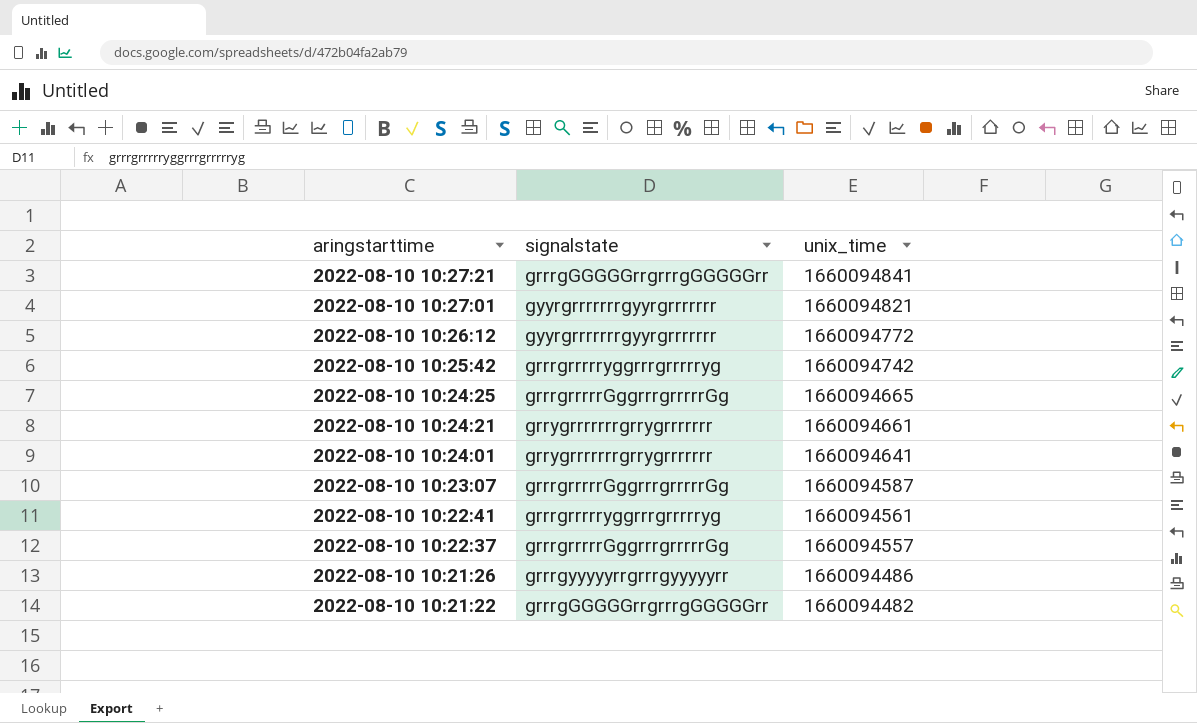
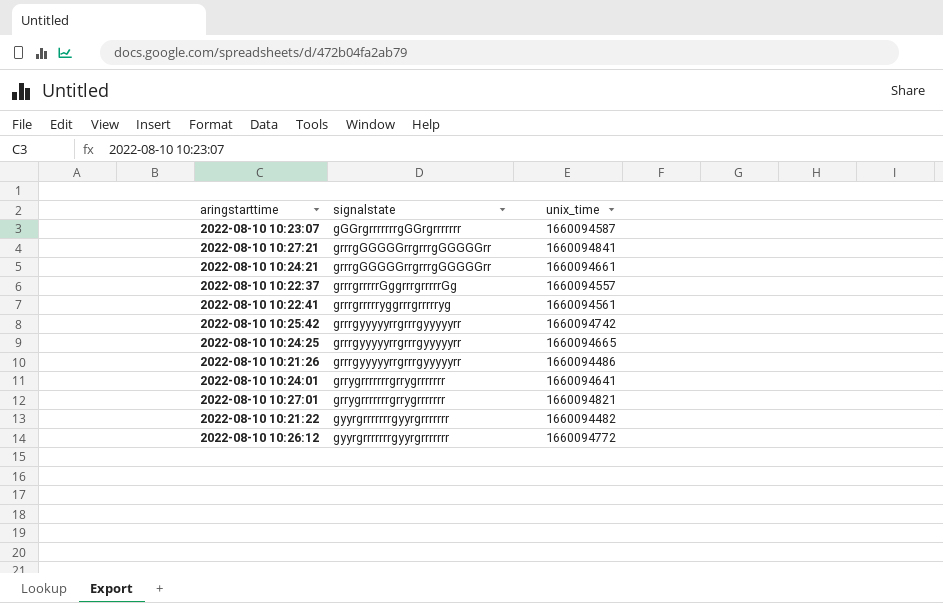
row order: aringstarttime descending -> signalstate ascending
2022-08-10 10:23:07 | signalstate: grrrgrrrrrGggrrrgrrrrrGg -> gGGrgrrrrrrrgGGrgrrrrrrr
2022-08-10 10:24:21 | signalstate: grrygrrrrrrrgrrygrrrrrrr -> grrrgGGGGGrrgrrrgGGGGGrr
2022-08-10 10:25:42 | signalstate: grrrgrrrrryggrrrgrrrrryg -> grrrgyyyyyrrgrrrgyyyyyrr
2022-08-10 10:24:25 | signalstate: grrrgrrrrrGggrrrgrrrrrGg -> grrrgyyyyyrrgrrrgyyyyyrr
2022-08-10 10:27:01 | signalstate: gyyrgrrrrrrrgyyrgrrrrrrr -> grrygrrrrrrrgrrygrrrrrrr
2022-08-10 10:21:22 | signalstate: grrrgGGGGGrrgrrrgGGGGGrr -> gyyrgrrrrrrrgyyrgrrrrrrr

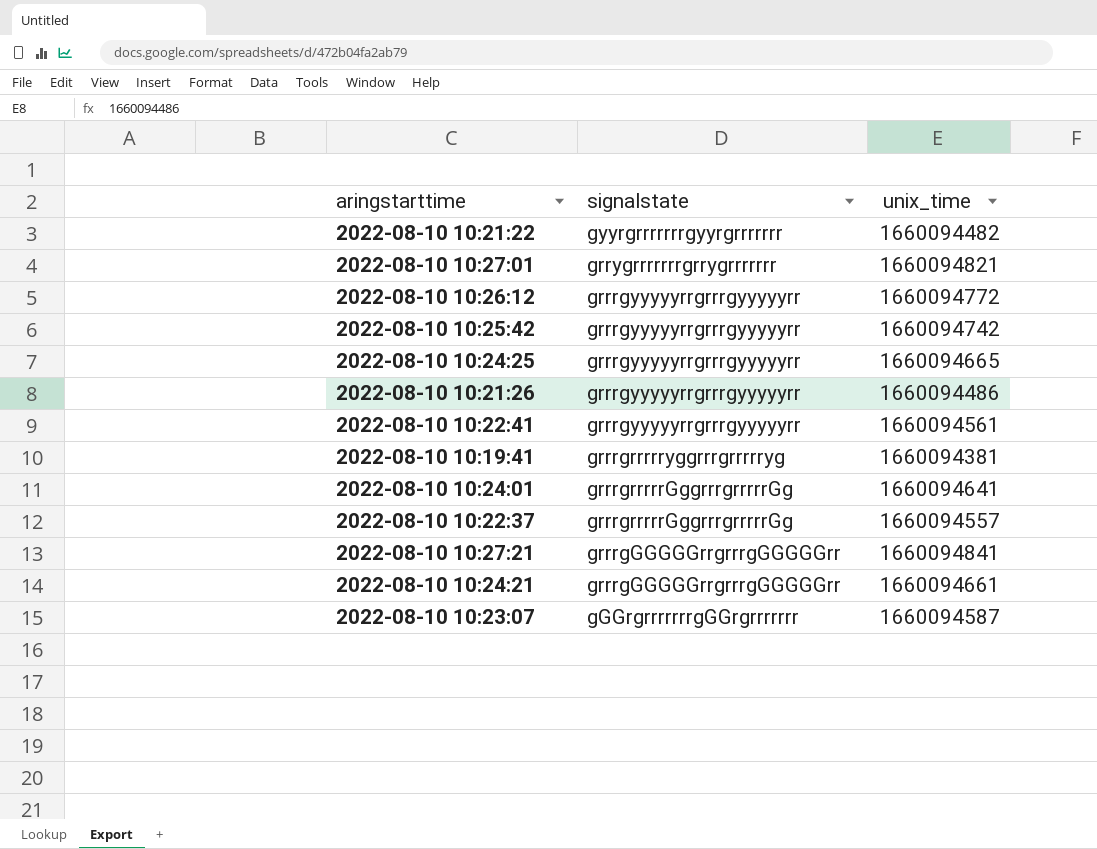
row order: signalstate ascending -> signalstate descending
2022-08-10 10:26:12 | signalstate: gyyrgrrrrrrrgyyrgrrrrrrr -> grrrgyyyyyrrgrrrgyyyyyrr
2022-08-10 10:22:41 | signalstate: grrrgrrrrryggrrrgrrrrryg -> grrrgyyyyyrrgrrrgyyyyyrr
row 2022-08-10 10:19:41: none -> grrrgrrrrryggrrrgrrrrryg | 1660094381
2022-08-10 10:24:01 | signalstate: grrygrrrrrrrgrrygrrrrrrr -> grrrgrrrrrGggrrrgrrrrrGg

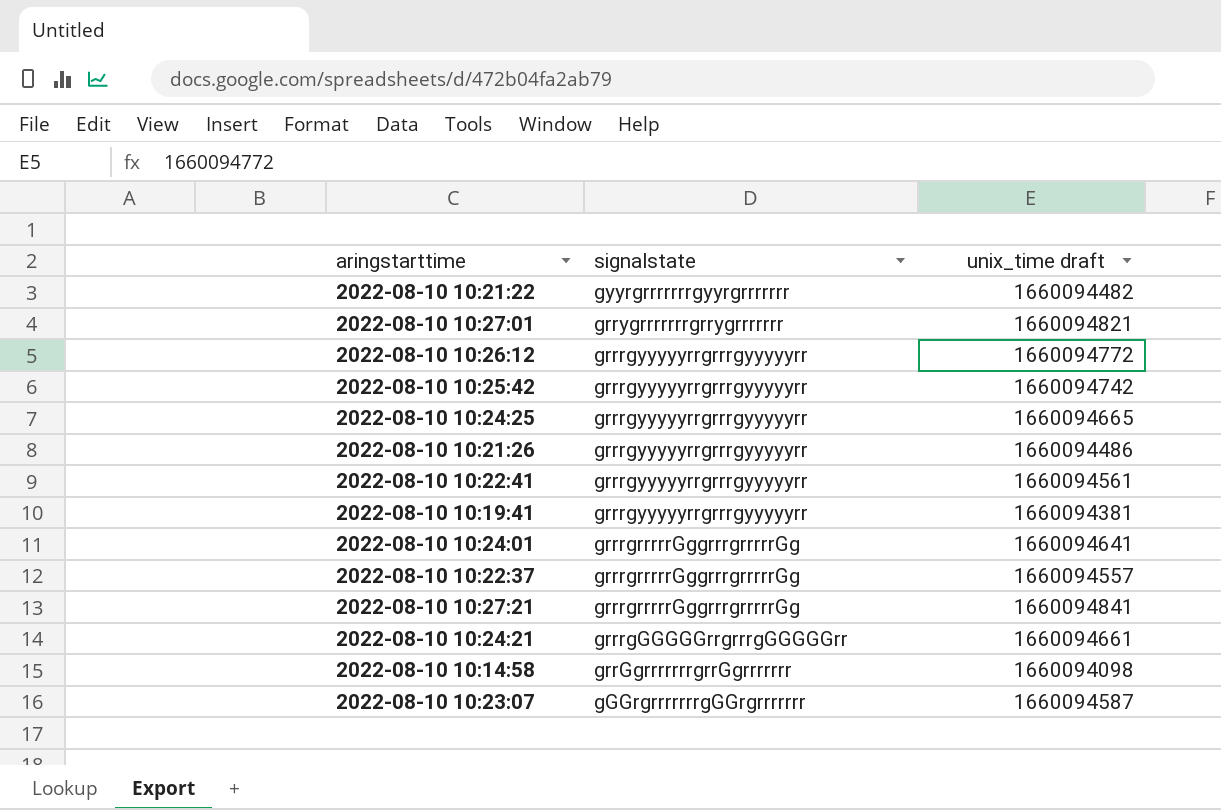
column name: unix_time -> unix_time draft
2022-08-10 10:19:41 | signalstate: grrrgrrrrryggrrrgrrrrryg -> grrrgyyyyyrrgrrrgyyyyyrr
2022-08-10 10:27:21 | signalstate: grrrgGGGGGrrgrrrgGGGGGrr -> grrrgrrrrrGggrrrgrrrrrGg
row 2022-08-10 10:14:58: none -> grrGgrrrrrrrgrrGgrrrrrrr | 1660094098

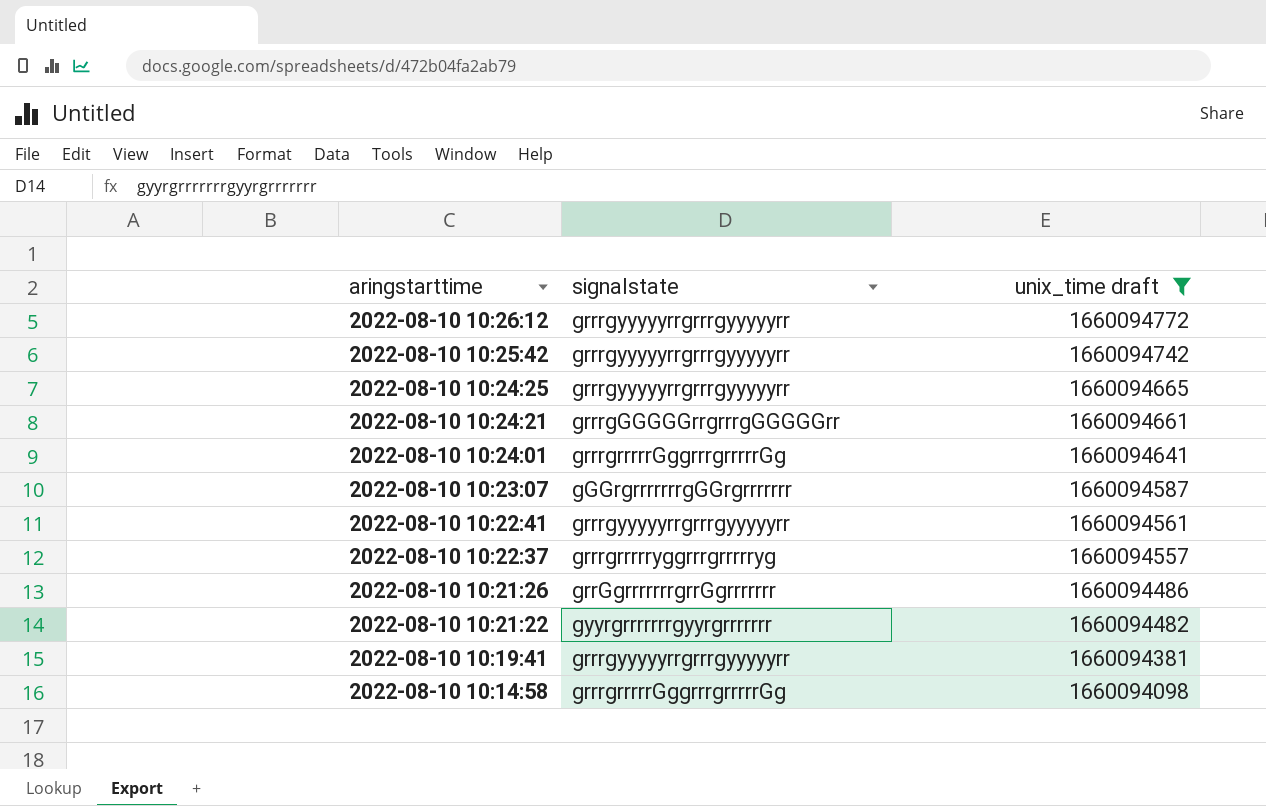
filter: none -> unix_time draft <= 1660094772
row order: signalstate descending -> aringstarttime descending
2022-08-10 10:22:37 | signalstate: grrrgrrrrrGggrrrgrrrrrGg -> grrrgrrrrryggrrrgrrrrryg
2022-08-10 10:21:26 | signalstate: grrrgyyyyyrrgrrrgyyyyyrr -> grrGgrrrrrrrgrrGgrrrrrrr
2022-08-10 10:14:58 | signalstate: grrGgrrrrrrrgrrGgrrrrrrr -> grrrgrrrrrGggrrrgrrrrrGg

